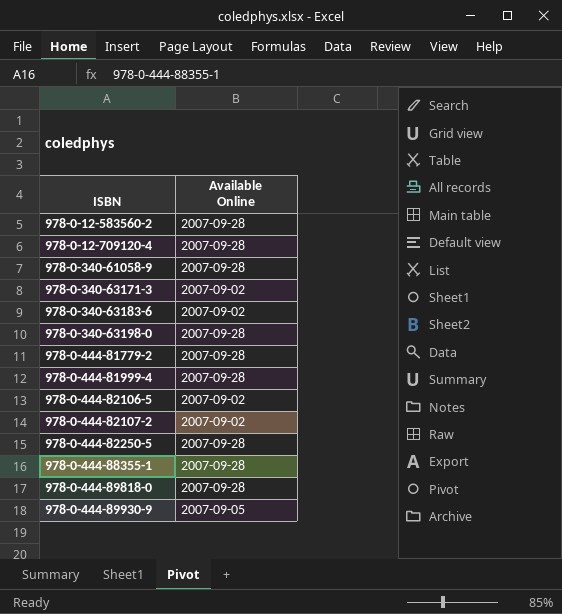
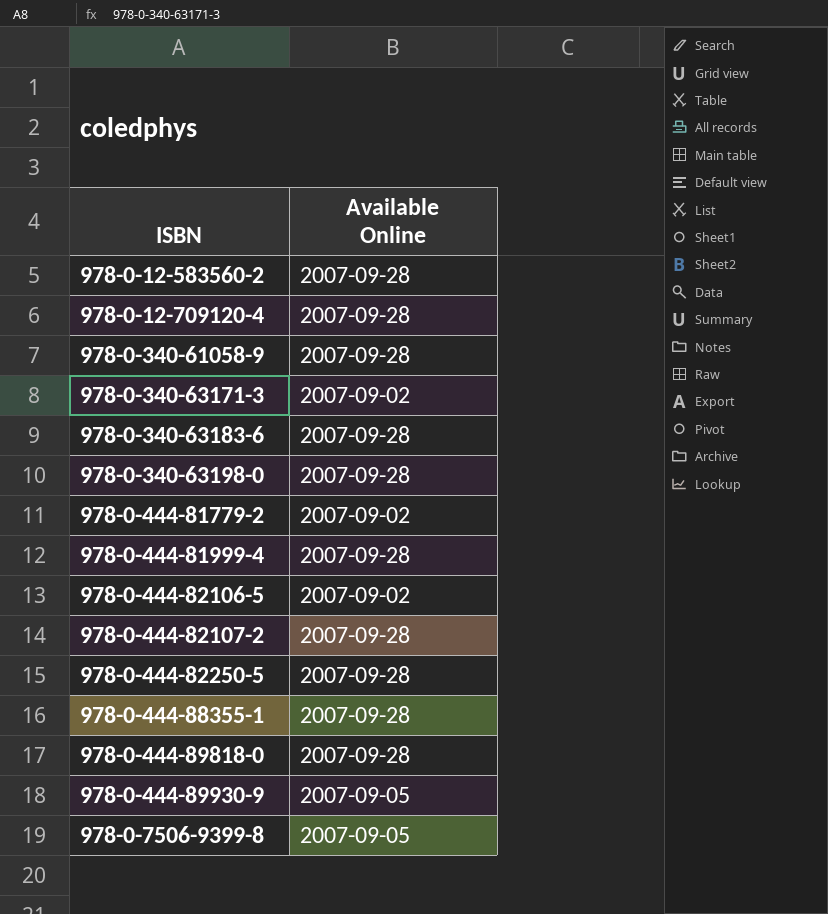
978-0-340-63183-6 | Available Online: 2007-09-02 -> 2007-09-28
978-0-444-81779-2 | Available Online: 2007-09-28 -> 2007-09-02
978-0-444-82107-2 | Available Online: 2007-09-02 -> 2007-09-28
row 978-0-7506-9399-8: none -> 2007-09-05

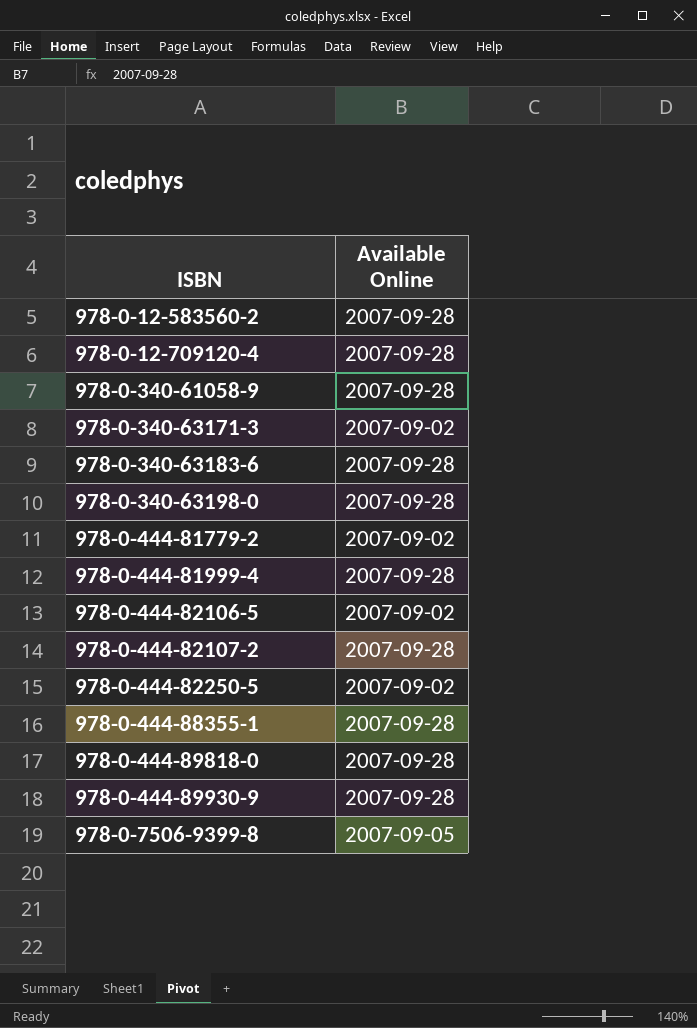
978-0-444-82250-5 | Available Online: 2007-09-28 -> 2007-09-02
978-0-444-89930-9 | Available Online: 2007-09-05 -> 2007-09-28

